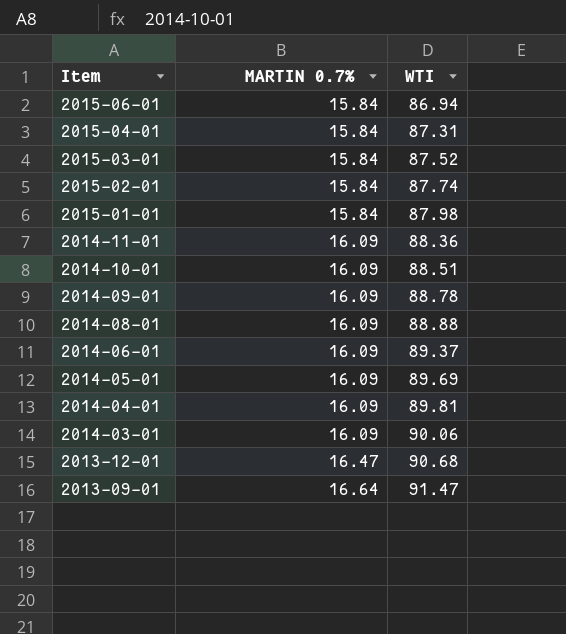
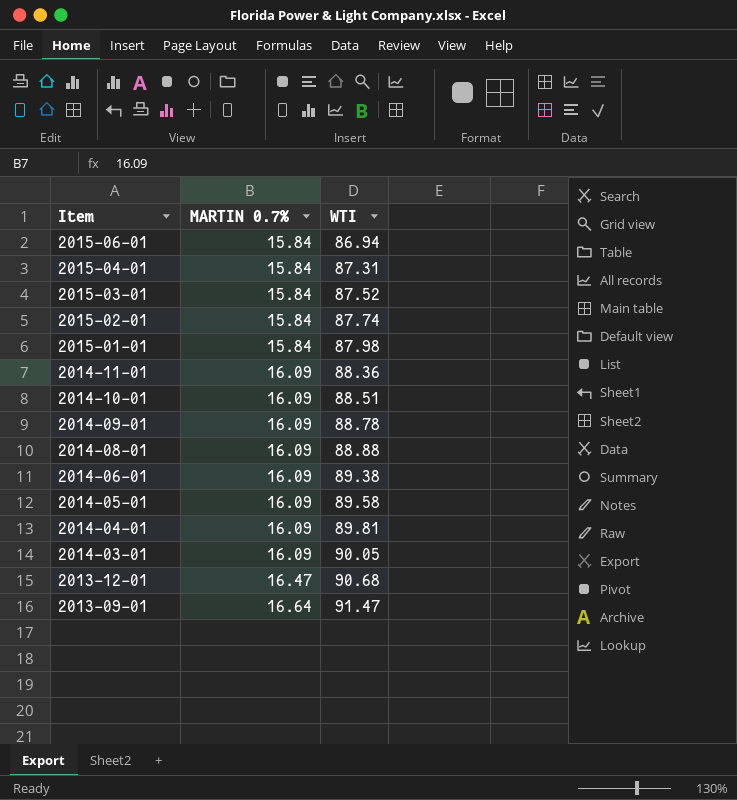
2014-06-01 | WTI: 89.37 -> 89.38
2014-05-01 | WTI: 89.69 -> 89.58
2014-03-01 | WTI: 90.06 -> 90.05

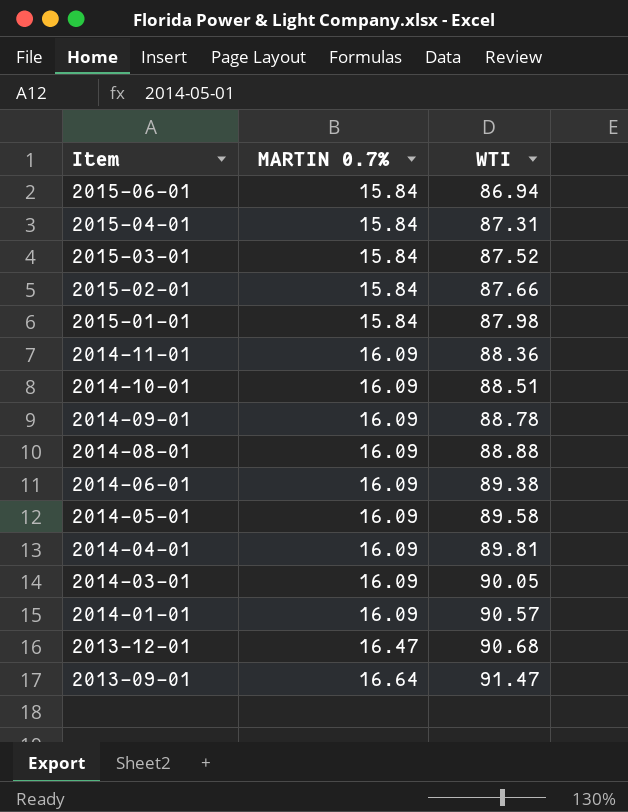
2015-02-01 | WTI: 87.74 -> 87.66
row 2014-01-01: none -> 16.09 | 90.57

